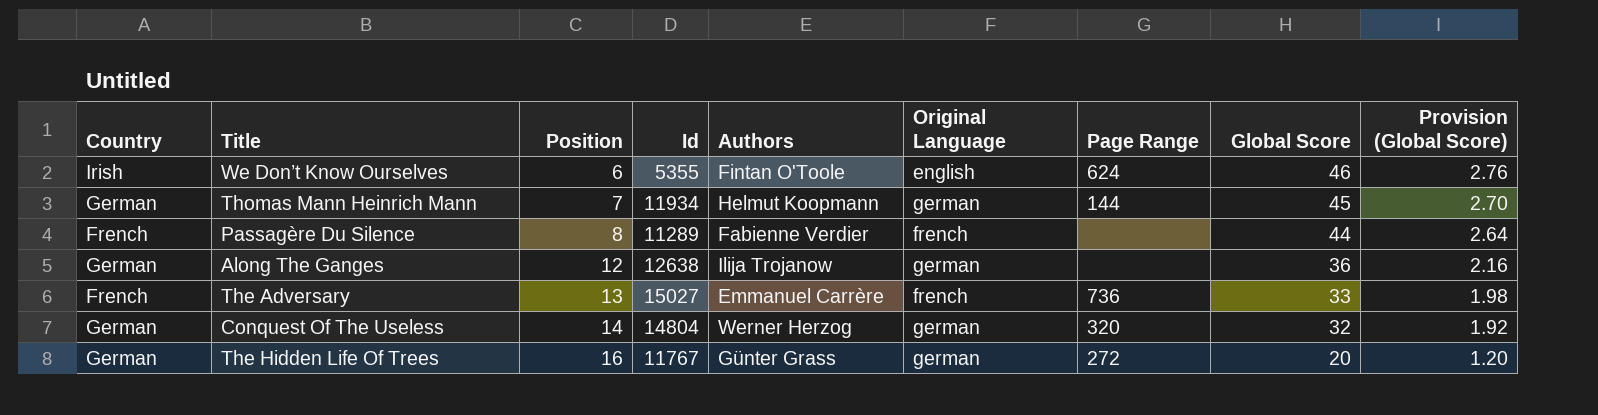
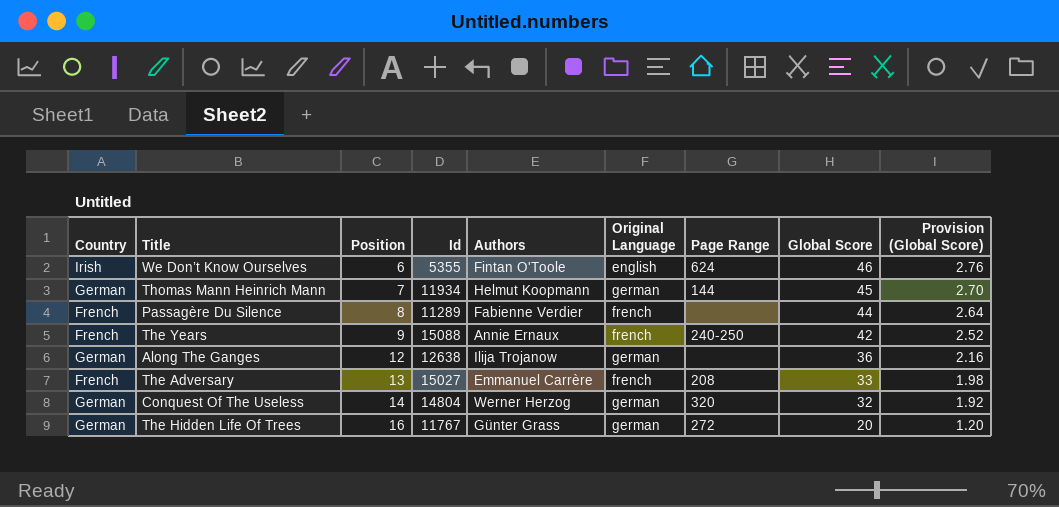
row The Years: none -> French | 9 | 15088 | Annie Ernaux | french | 240-250 | 42 | 2.52
The Adversary | Page Range: 736 -> 208

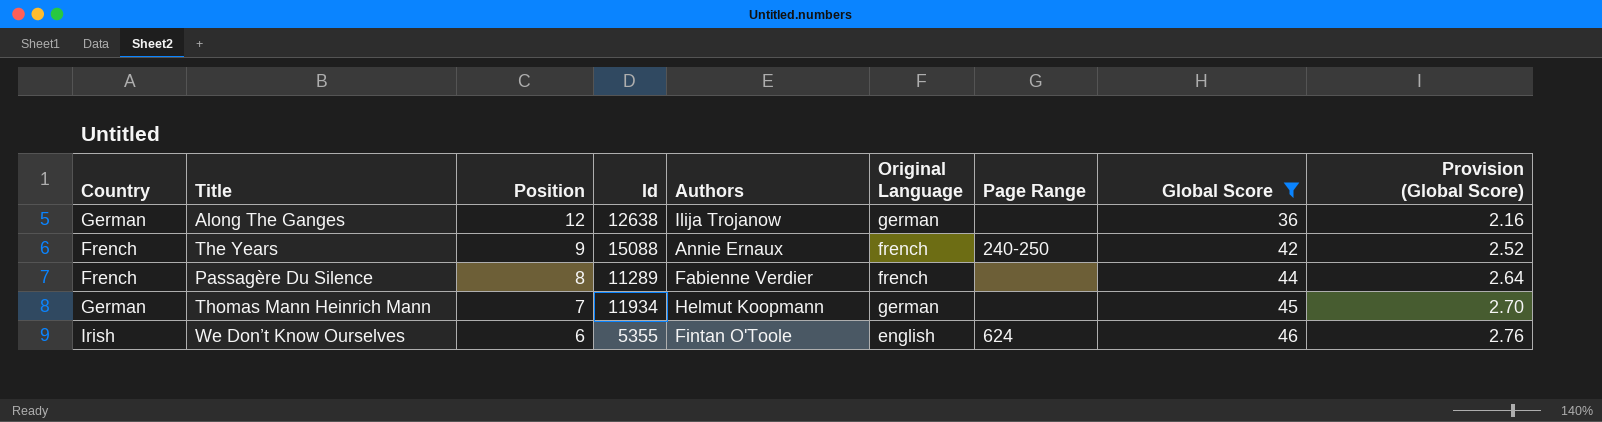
filter: none -> Global Score >= 36
row order: Position ascending -> Position descending
Thomas Mann Heinrich Mann | Page Range: 144 -> none

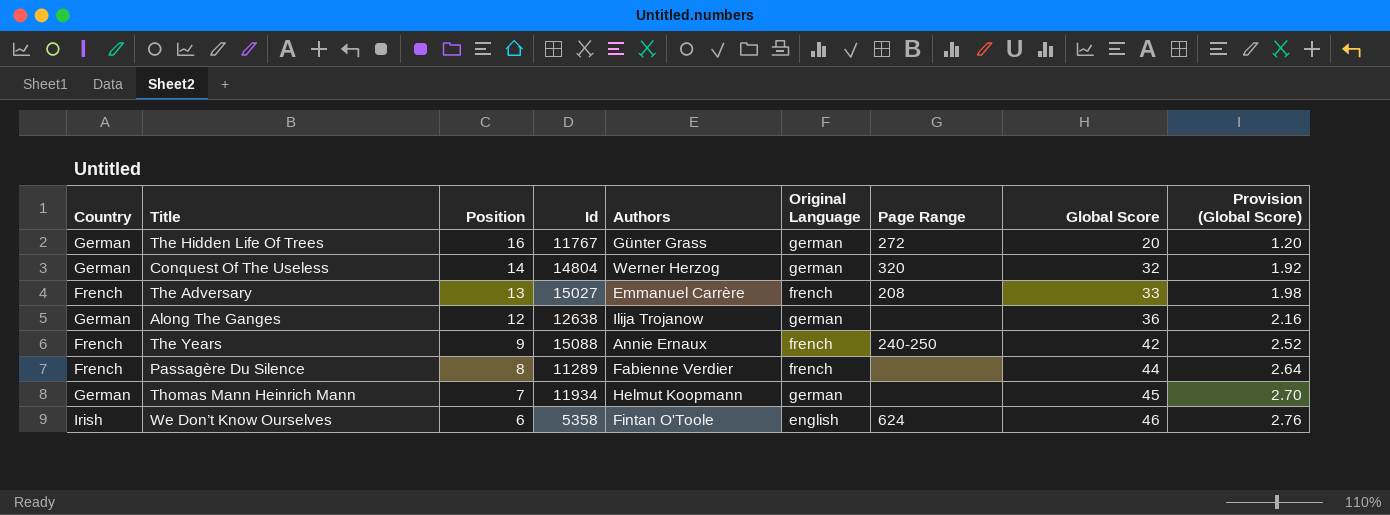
filter: Global Score >= 36 -> none
We Don’t Know Ourselves | Id: 5355 -> 5358

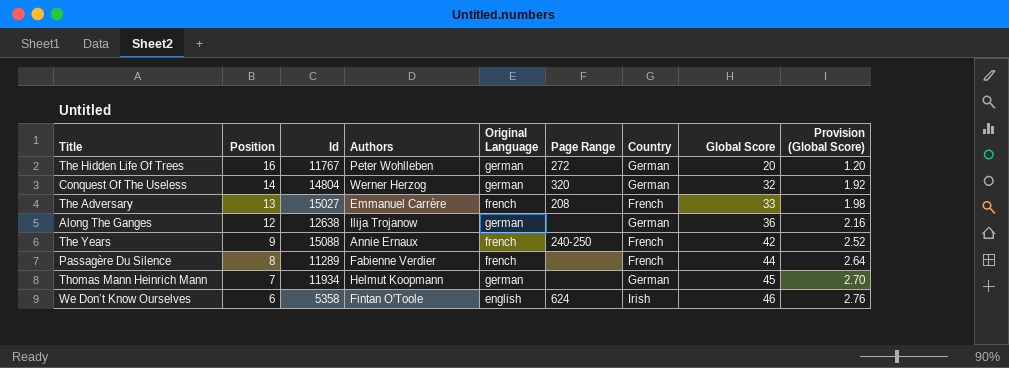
column Country | position: 1 -> 7
The Hidden Life Of Trees | Authors: Günter Grass -> Peter Wohlleben

